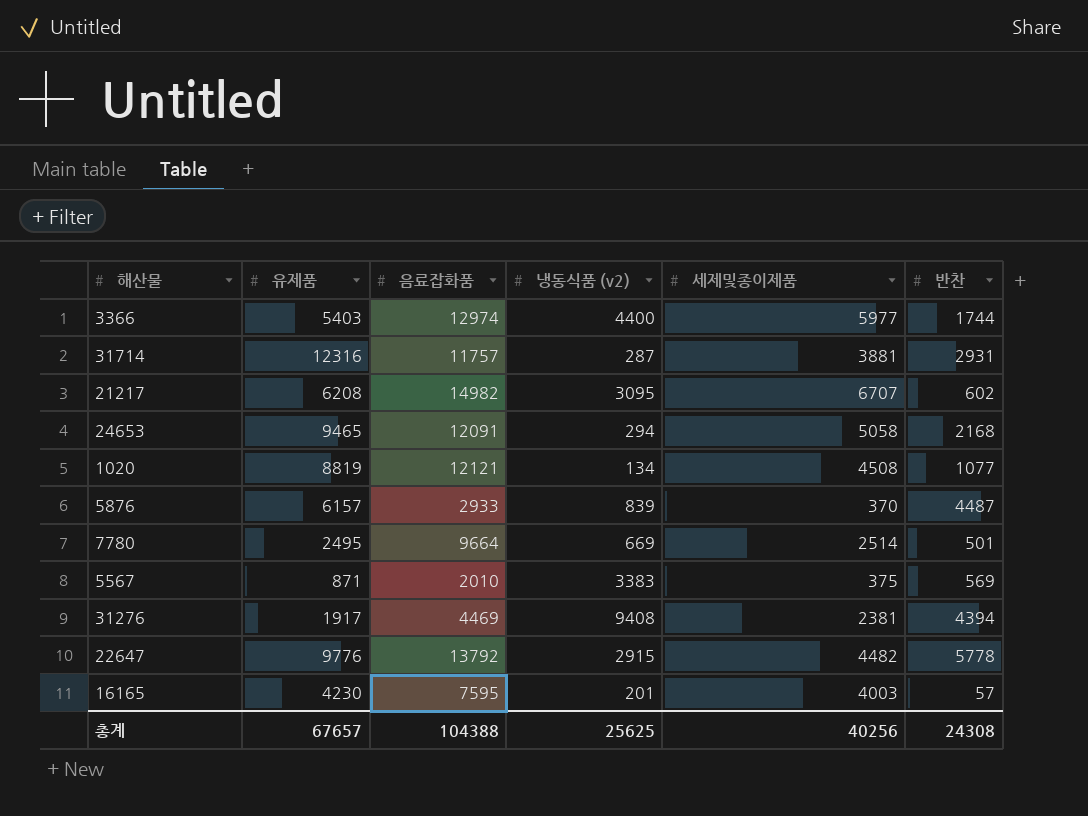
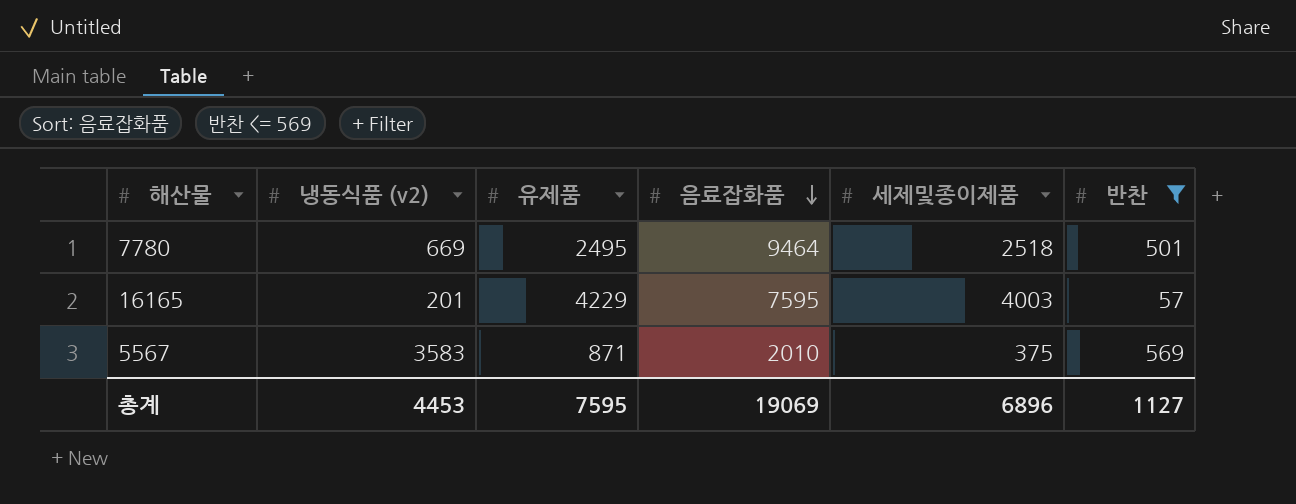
filter: none -> 반찬 <= 569
row order: none -> 음료잡화품 descending
column 냉동식품 (v2) | position: 4 -> 2
7780 | 음료잡화품: 9664 -> 9464
7780 | 세제및종이제품: 2514 -> 2518
16165 | 유제품: 4230 -> 4229
5567 | 냉동식품 (v2): 3383 -> 3583
총계 | 냉동식품 (v2): 25625 -> 4453
총계 | 유제품: 67657 -> 7595
총계 | 음료잡화품: 104388 -> 19069
총계 | 세제및종이제품: 40256 -> 6896
총계 | 반찬: 24308 -> 1127

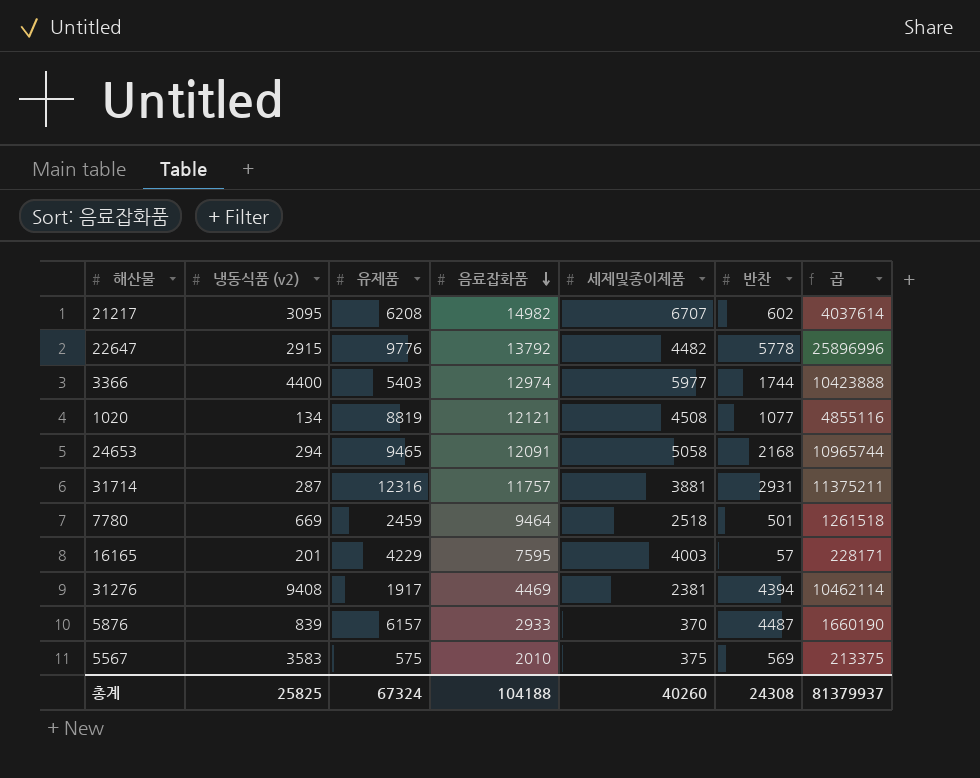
filter: 반찬 <= 569 -> none
column 곱 | formula: none -> [세제및종이제품] * [반찬]
7780 | 유제품: 2495 -> 2459
5567 | 유제품: 871 -> 575
총계 | 냉동식품 (v2): 4453 -> 25825
총계 | 유제품: 7595 -> 67324
총계 | 음료잡화품: 19069 -> 104188
총계 | 세제및종이제품: 6896 -> 40260
총계 | 반찬: 1127 -> 24308

